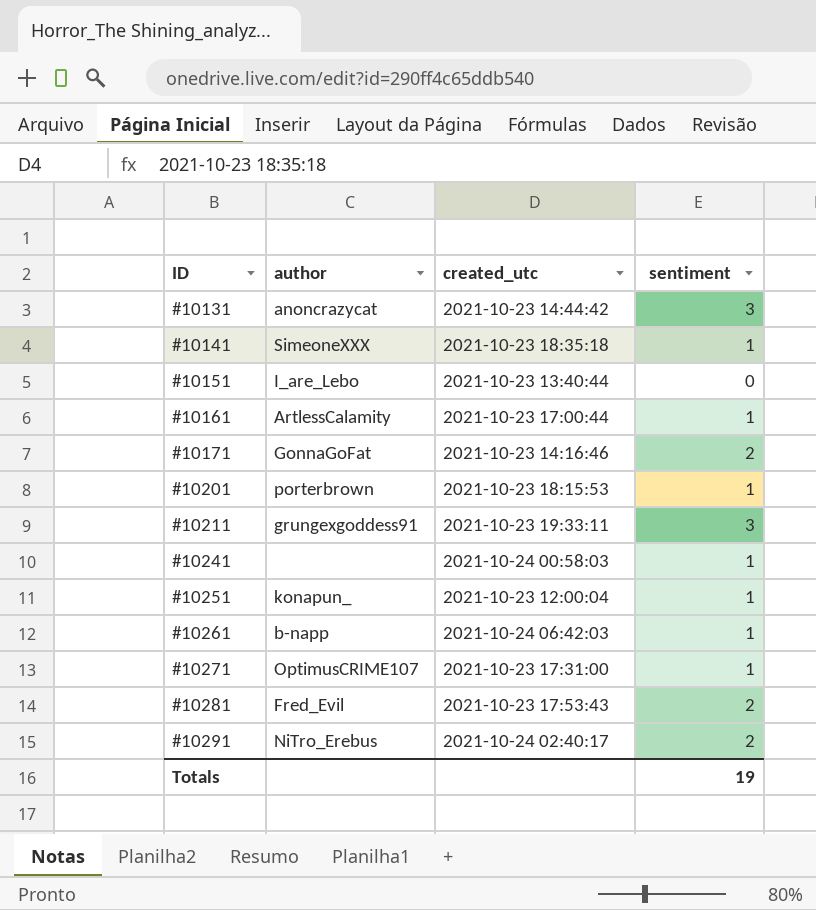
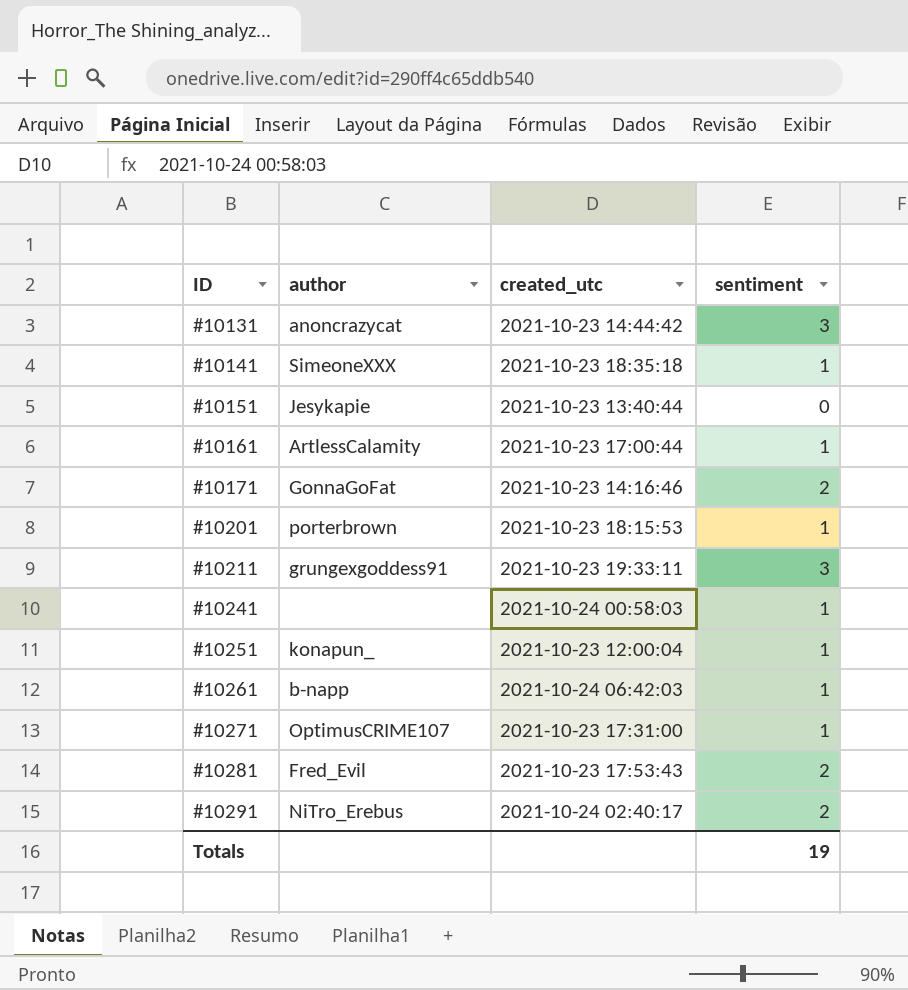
#10151 | author: I_are_Lebo -> Jesykapie

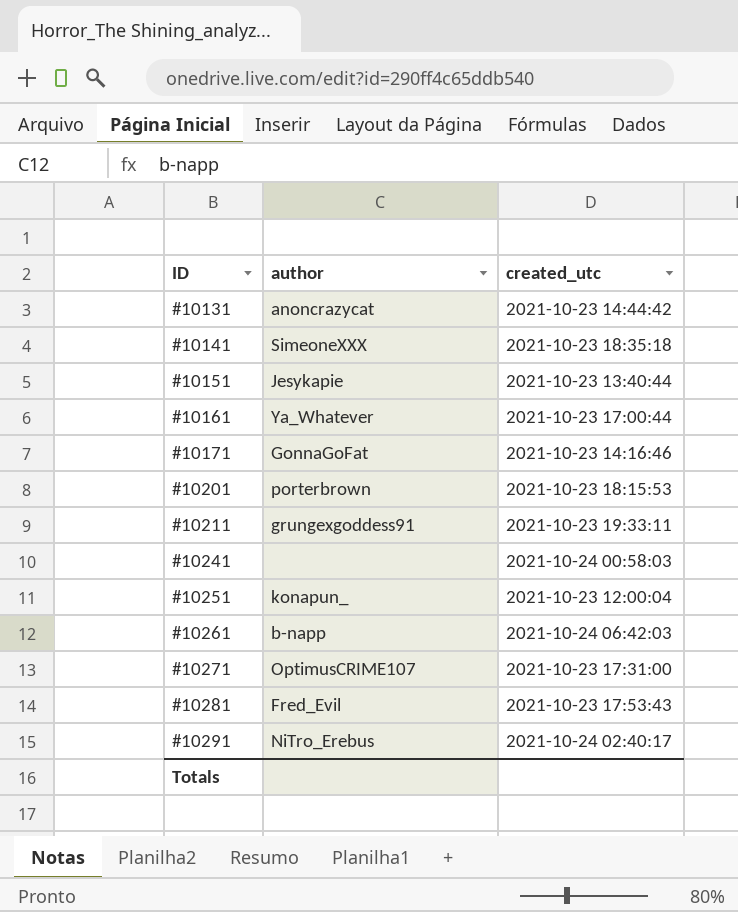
column sentiment | position: 4 -> none
#10161 | author: ArtlessCalamity -> Ya_Whatever

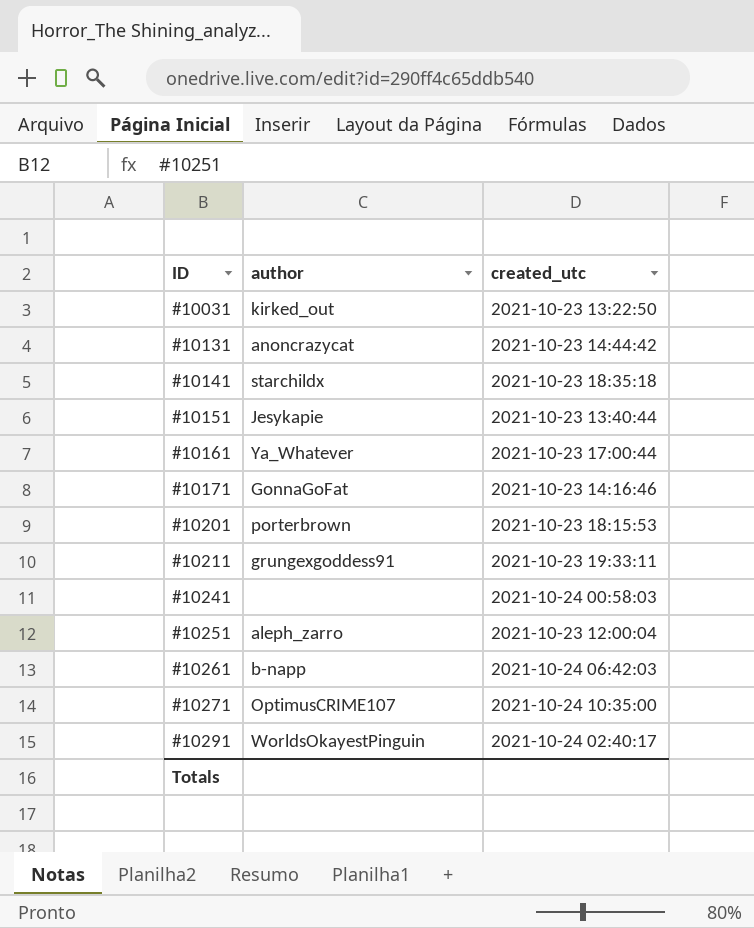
row #10281: Fred_Evil | 2021-10-23 17:53:43 -> none
row #10031: none -> kirked_out | 2021-10-23 13:22:50
#10141 | author: SimeoneXXX -> starchildx
#10251 | author: konapun_ -> aleph_zarro
#10271 | created_utc: 2021-10-23 17:31:00 -> 2021-10-24 10:35:00
#10291 | author: NiTro_Erebus -> WorldsOkayestPinguin

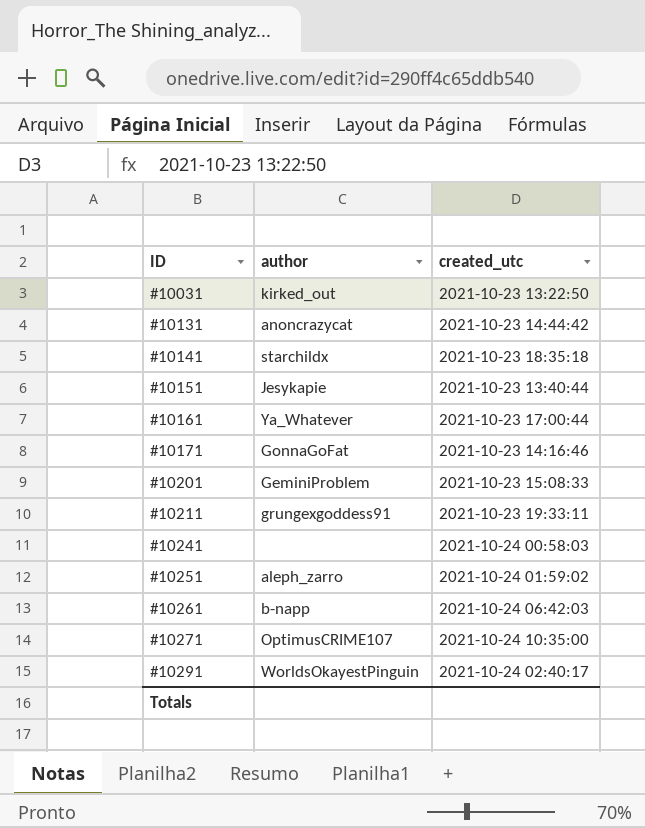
#10201 | author: porterbrown -> GeminiProblem
#10201 | created_utc: 2021-10-23 18:15:53 -> 2021-10-23 15:08:33
#10251 | created_utc: 2021-10-23 12:00:04 -> 2021-10-24 01:59:02

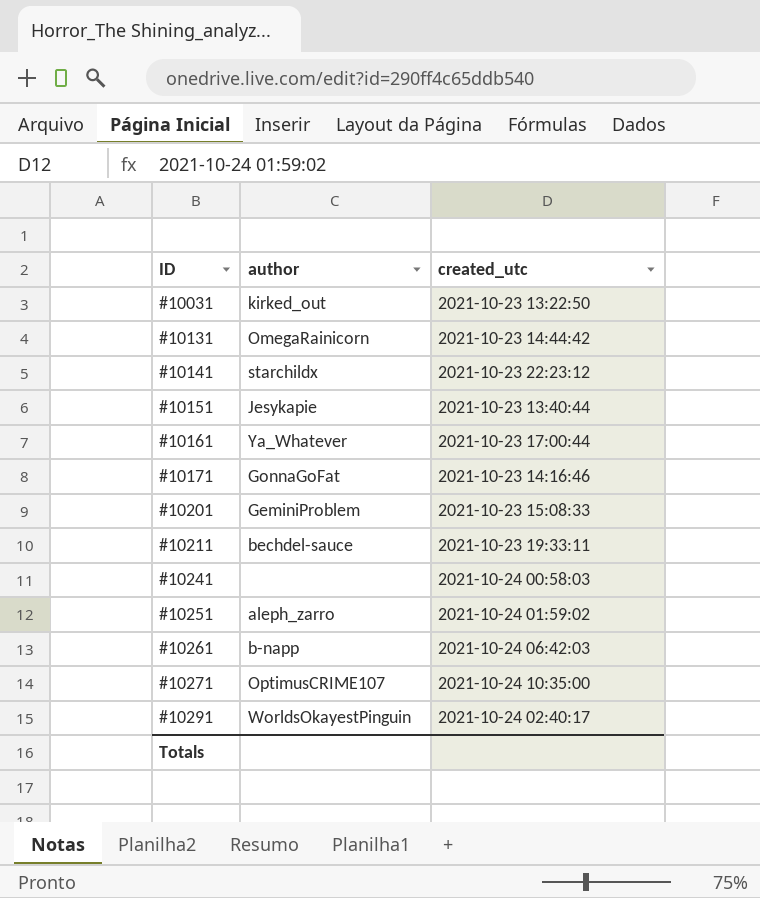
#10131 | author: anoncrazycat -> OmegaRainicorn
#10141 | created_utc: 2021-10-23 18:35:18 -> 2021-10-23 22:23:12
#10211 | author: grungexgoddess91 -> bechdel-sauce

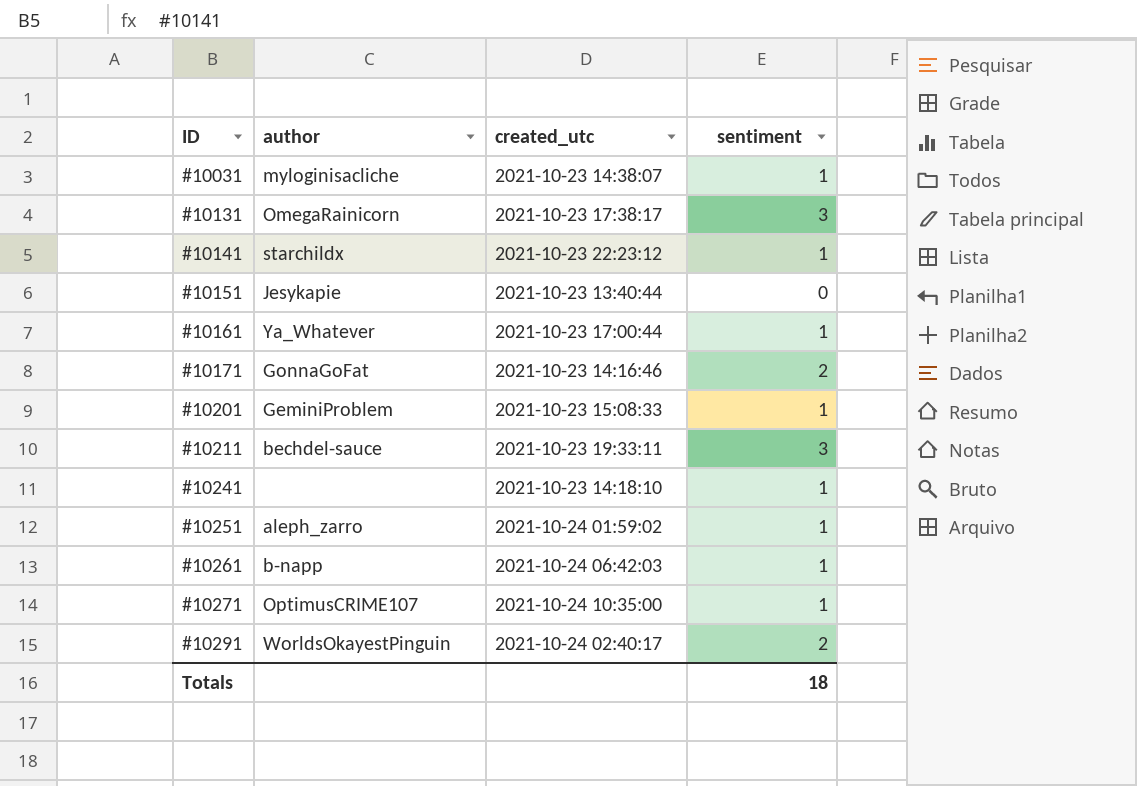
column sentiment | position: none -> 4
#10031 | author: kirked_out -> myloginisacliche
#10031 | created_utc: 2021-10-23 13:22:50 -> 2021-10-23 14:38:07
#10131 | created_utc: 2021-10-23 14:44:42 -> 2021-10-23 17:38:17
#10241 | created_utc: 2021-10-24 00:58:03 -> 2021-10-23 14:18:10

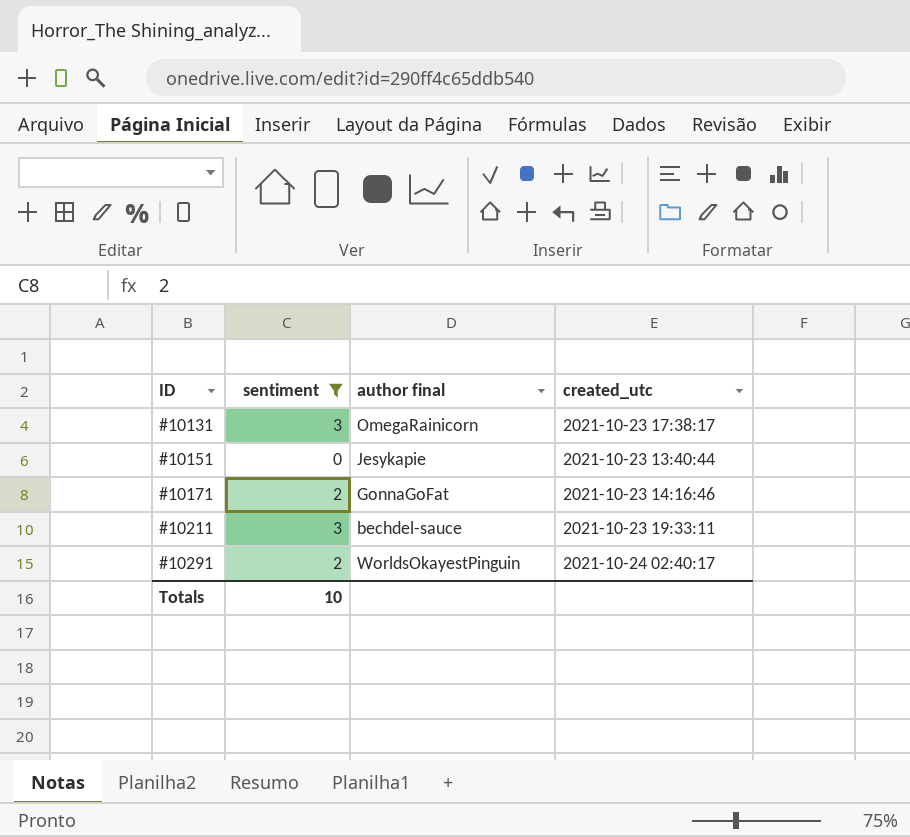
filter: none -> sentiment != 1
column sentiment | position: 4 -> 2
column name: author -> author final
Totals | sentiment: 18 -> 10

